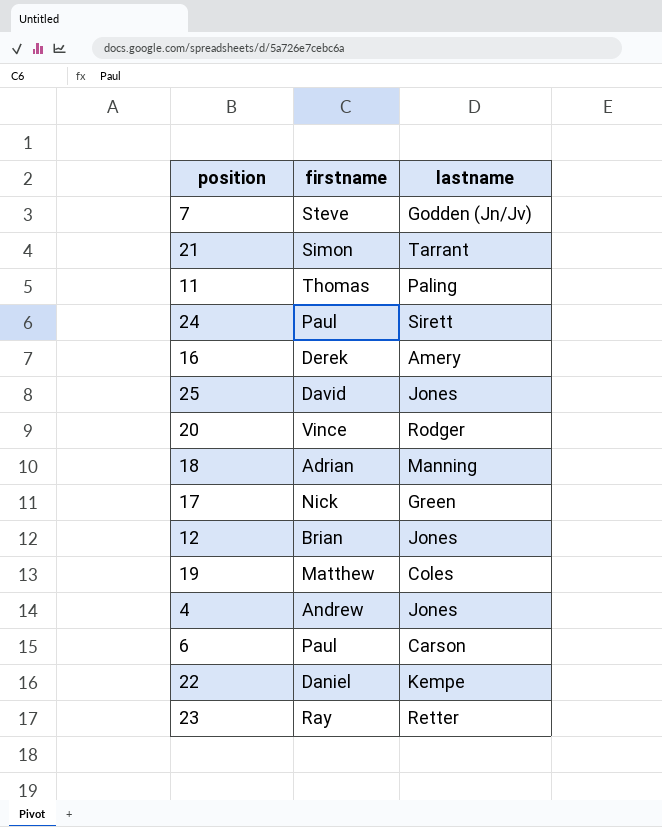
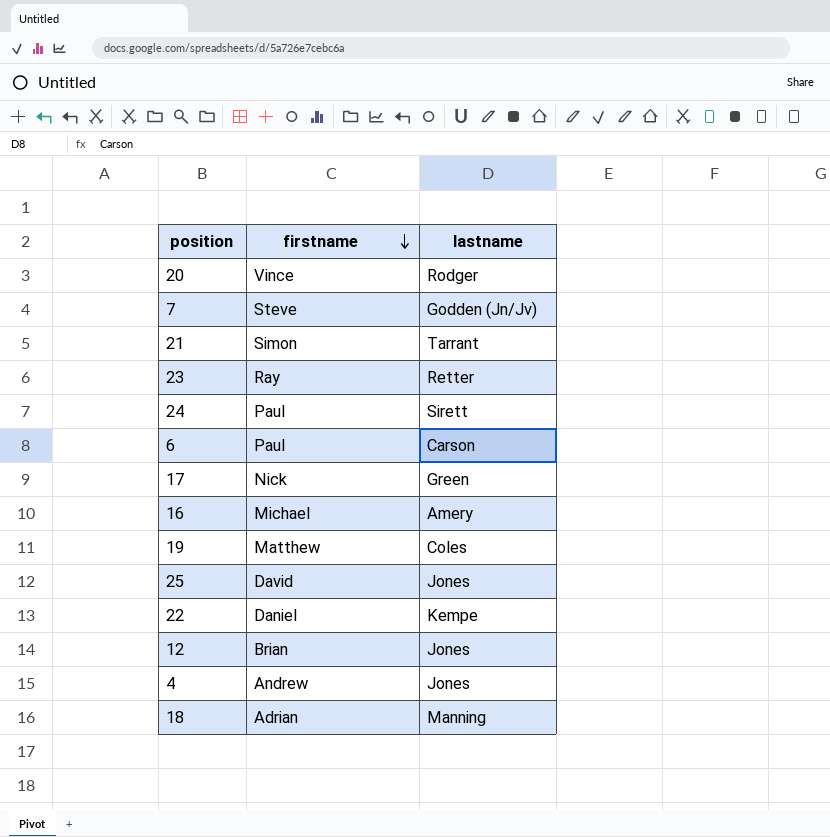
row order: none -> firstname descending
row 11: Thomas | Paling -> none
16 | firstname: Derek -> Michael

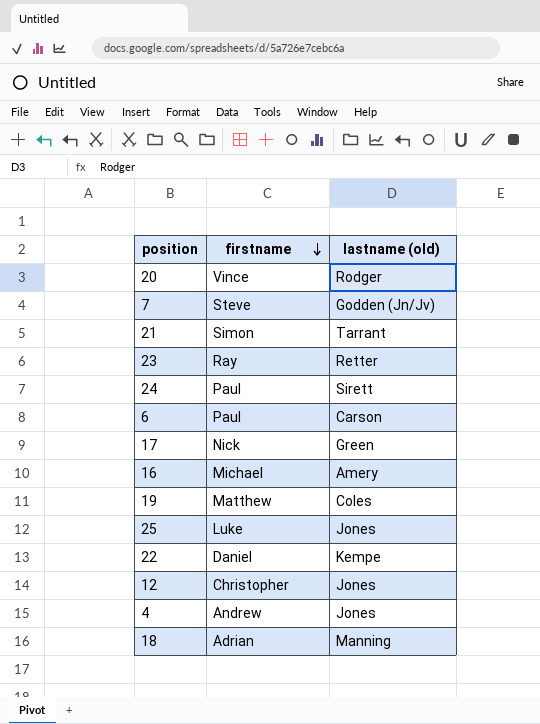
column name: lastname -> lastname (old)
25 | firstname: David -> Luke
12 | firstname: Brian -> Christopher

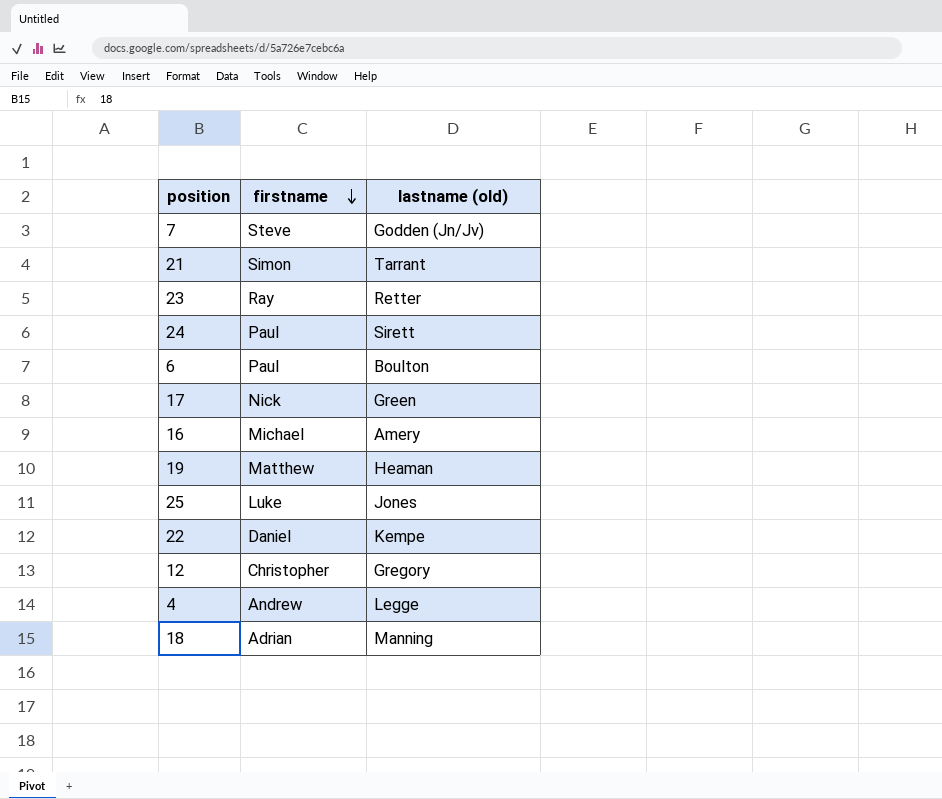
row 20: Vince | Rodger -> none
6 | lastname (old): Carson -> Boulton
19 | lastname (old): Coles -> Heaman
12 | lastname (old): Jones -> Gregory
4 | lastname (old): Jones -> Legge

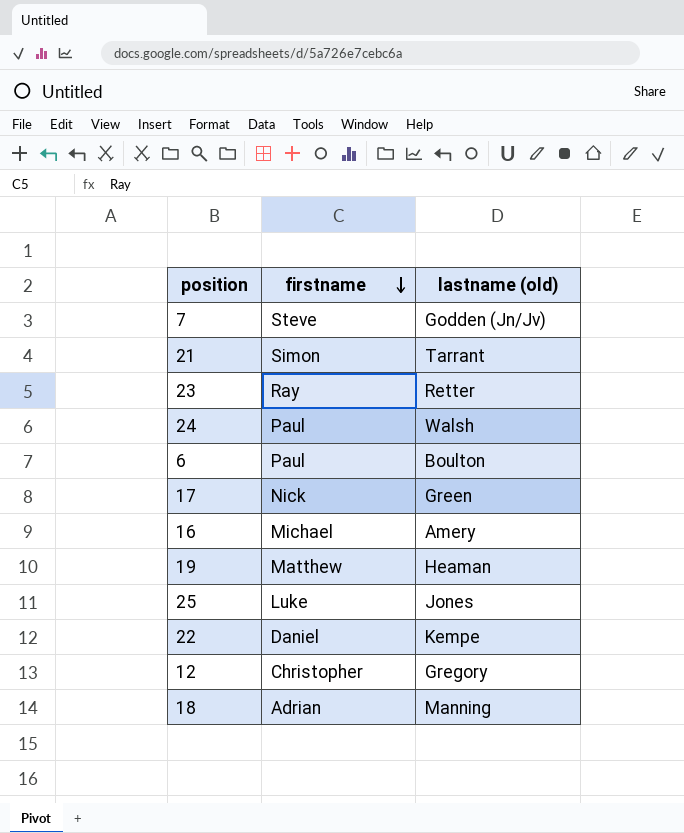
row 4: Andrew | Legge -> none
24 | lastname (old): Sirett -> Walsh

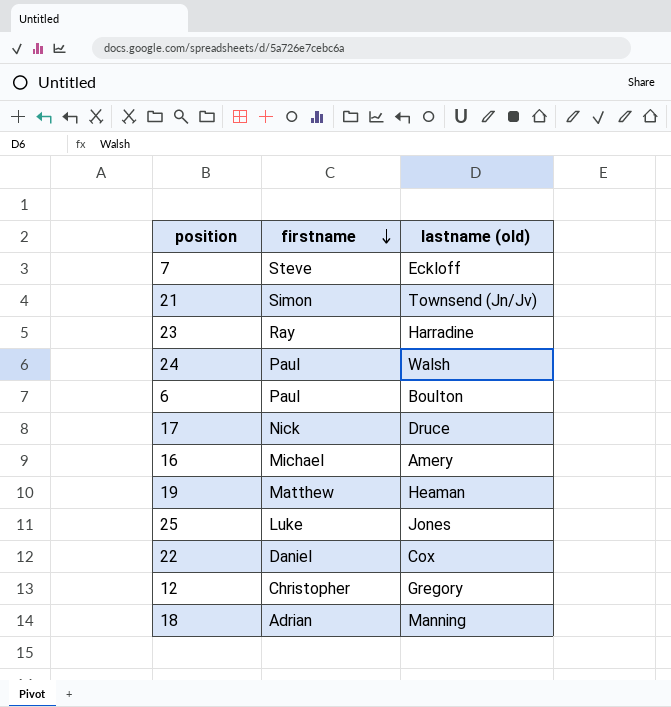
7 | lastname (old): Godden (Jn/Jv) -> Eckloff
21 | lastname (old): Tarrant -> Townsend (Jn/Jv)
23 | lastname (old): Retter -> Harradine
17 | lastname (old): Green -> Druce
22 | lastname (old): Kempe -> Cox

